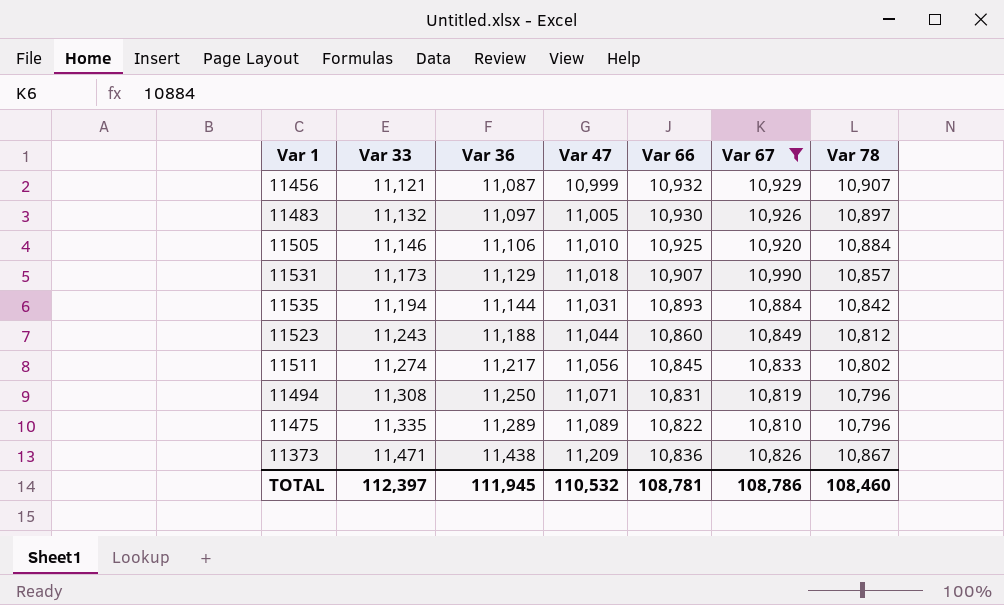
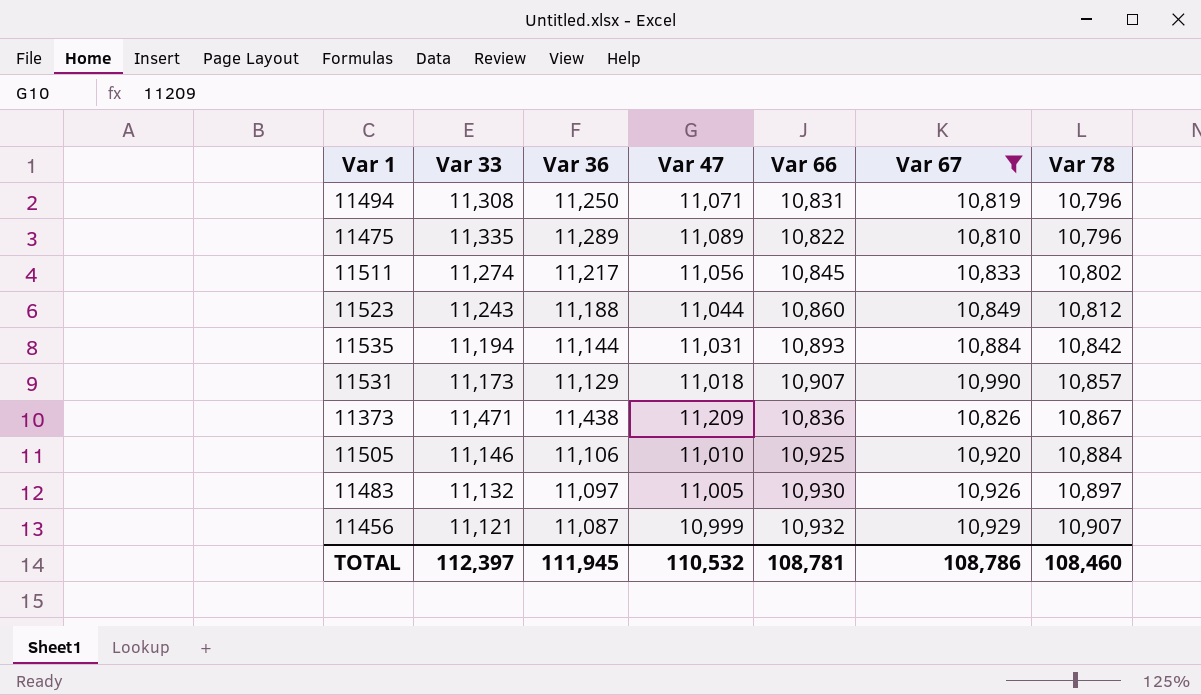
row order: Var 33 ascending -> Var 78 ascending

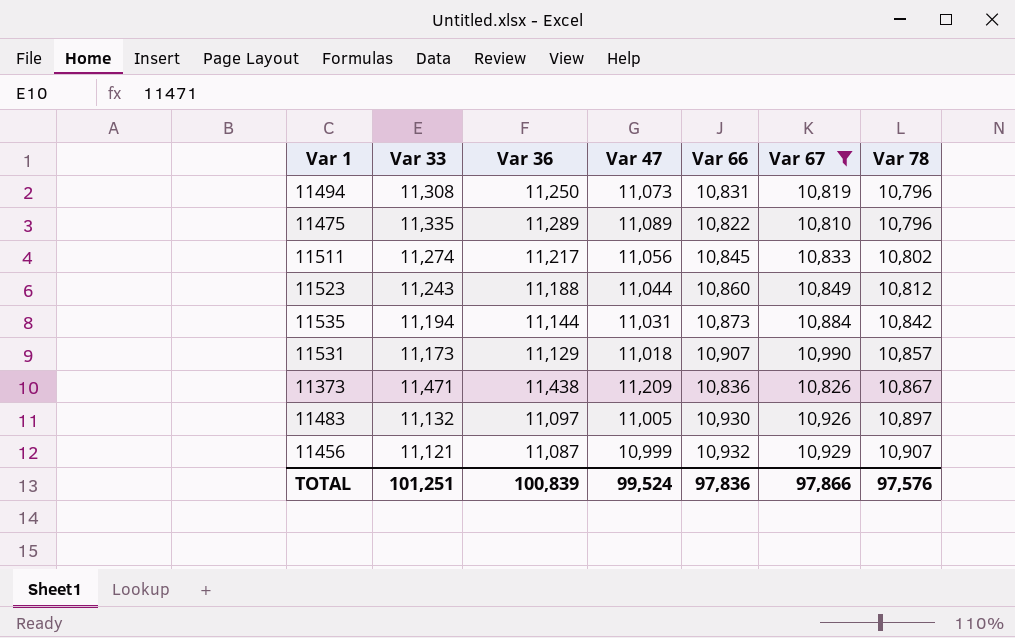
row 11505: 11,146 | 11,106 | 11,010 | 10,925 | 10,920 | 10,884 -> none
11494 | Var 47: 11,071 -> 11,073
11535 | Var 66: 10,893 -> 10,873
TOTAL | Var 33: 112,397 -> 101,251
TOTAL | Var 36: 111,945 -> 100,839
TOTAL | Var 47: 110,532 -> 99,524
TOTAL | Var 66: 108,781 -> 97,836
TOTAL | Var 67: 108,786 -> 97,866
TOTAL | Var 78: 108,460 -> 97,576

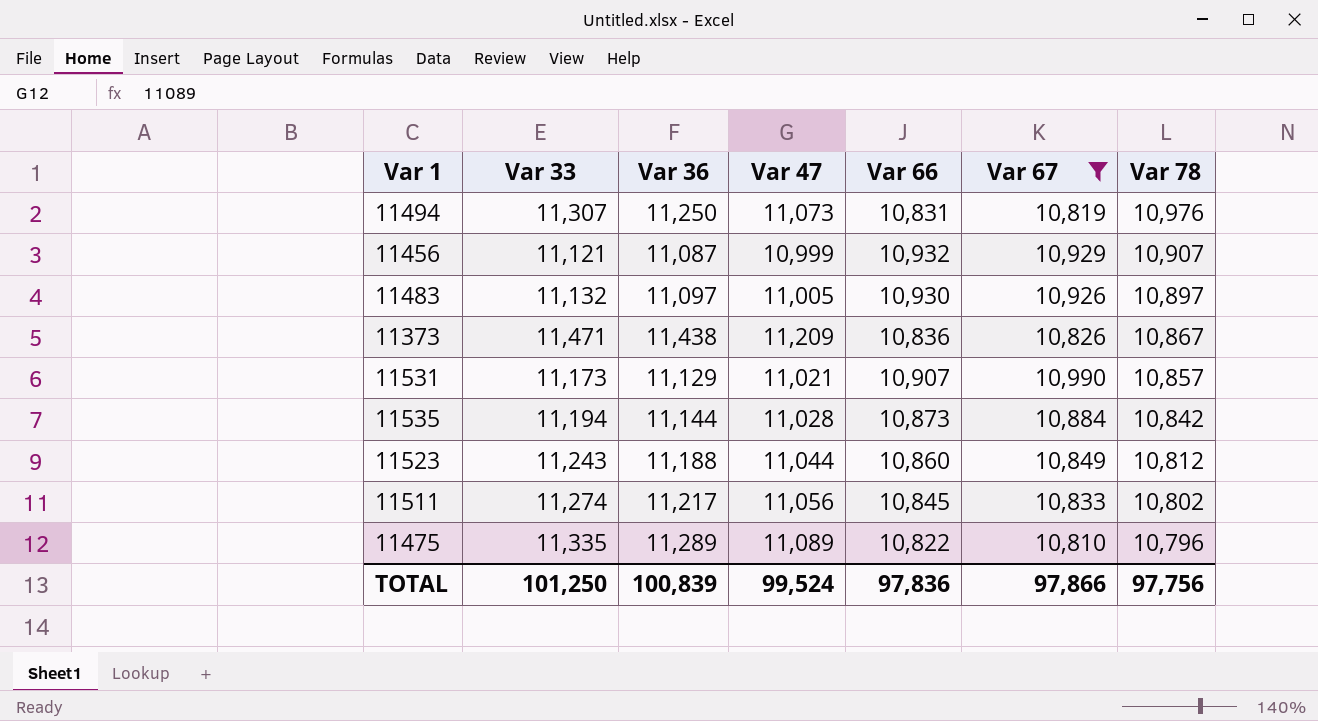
row order: Var 78 ascending -> Var 78 descending
11494 | Var 33: 11,308 -> 11,307
11494 | Var 78: 10,796 -> 10,976
11531 | Var 47: 11,018 -> 11,021
11535 | Var 47: 11,031 -> 11,028
TOTAL | Var 33: 101,251 -> 101,250
TOTAL | Var 78: 97,576 -> 97,756

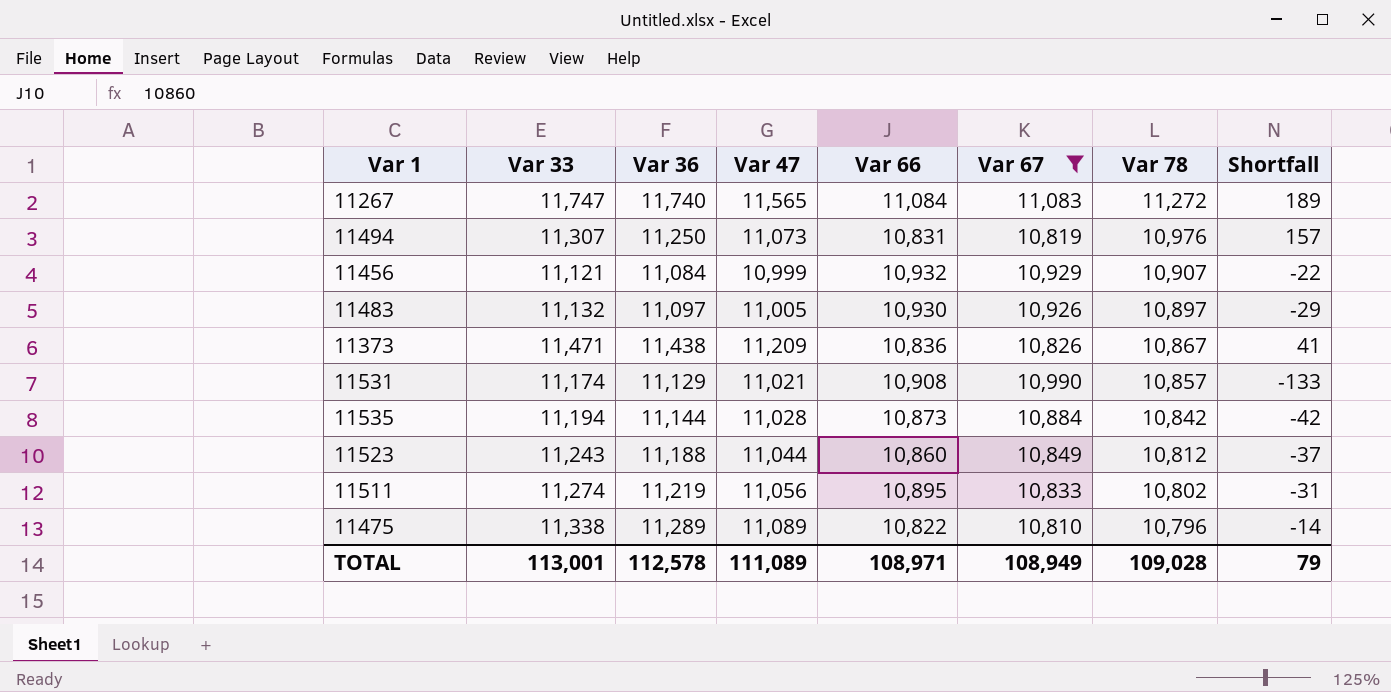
column Shortfall | formula: none -> [Var 78] - [Var 67]
row 11267: none -> 11,747 | 11,740 | 11,565 | 11,084 | 11,083 | 11,272 | 189
11456 | Var 36: 11,087 -> 11,084
11531 | Var 33: 11,173 -> 11,174
11531 | Var 66: 10,907 -> 10,908
11511 | Var 36: 11,217 -> 11,219
11511 | Var 66: 10,845 -> 10,895
11475 | Var 33: 11,335 -> 11,338
TOTAL | Var 33: 101,250 -> 113,001
TOTAL | Var 36: 100,839 -> 112,578
TOTAL | Var 47: 99,524 -> 111,089
TOTAL | Var 66: 97,836 -> 108,971
TOTAL | Var 67: 97,866 -> 108,949
TOTAL | Var 78: 97,756 -> 109,028

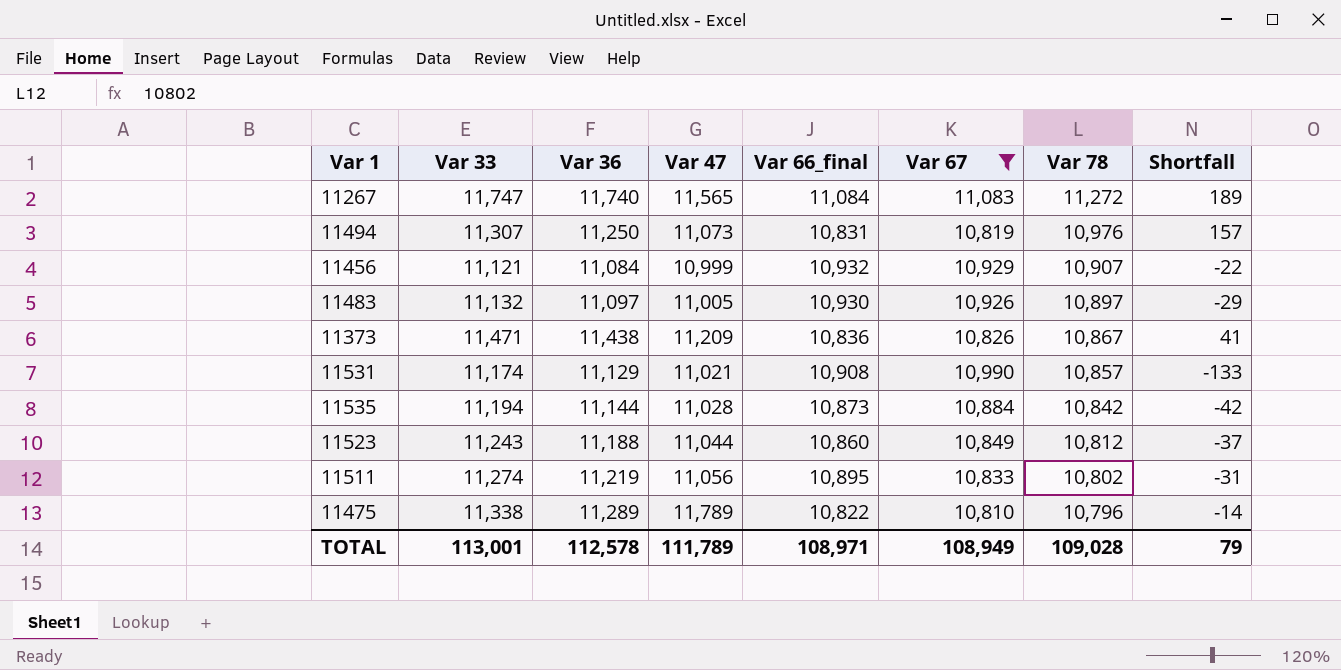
column name: Var 66 -> Var 66_final
11475 | Var 47: 11,089 -> 11,789
TOTAL | Var 47: 111,089 -> 111,789

